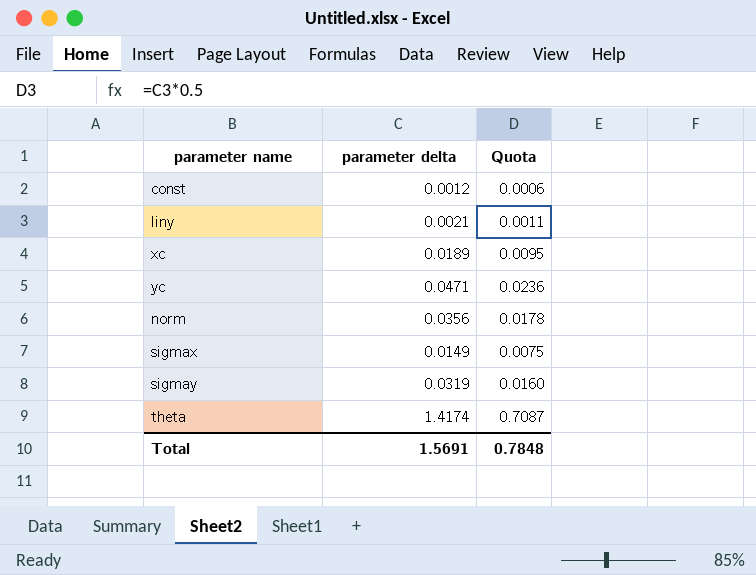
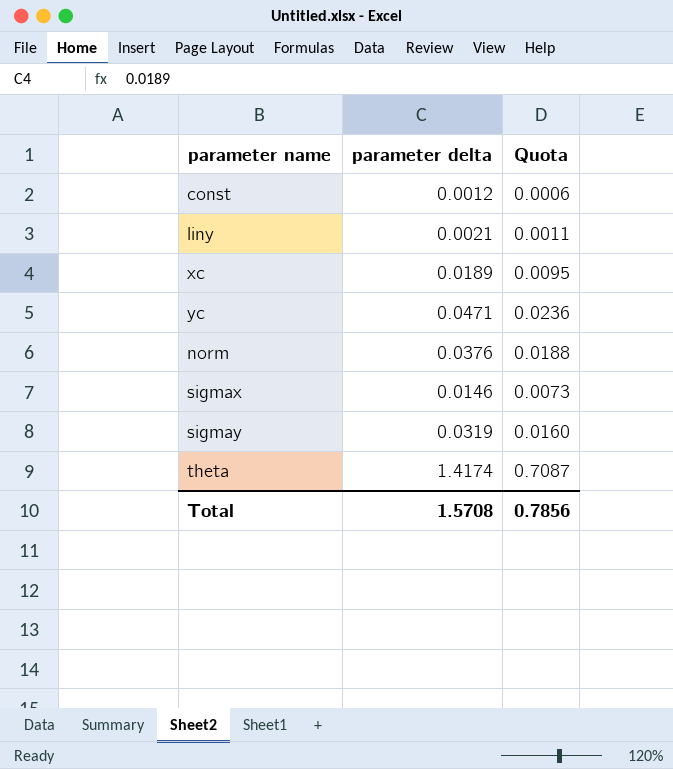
norm | parameter delta: 0.0356 -> 0.0376
norm | Quota: 0.0178 -> 0.0188
sigmax | parameter delta: 0.0149 -> 0.0146
sigmax | Quota: 0.0075 -> 0.0073
Total | parameter delta: 1.5691 -> 1.5708
Total | Quota: 0.7848 -> 0.7856

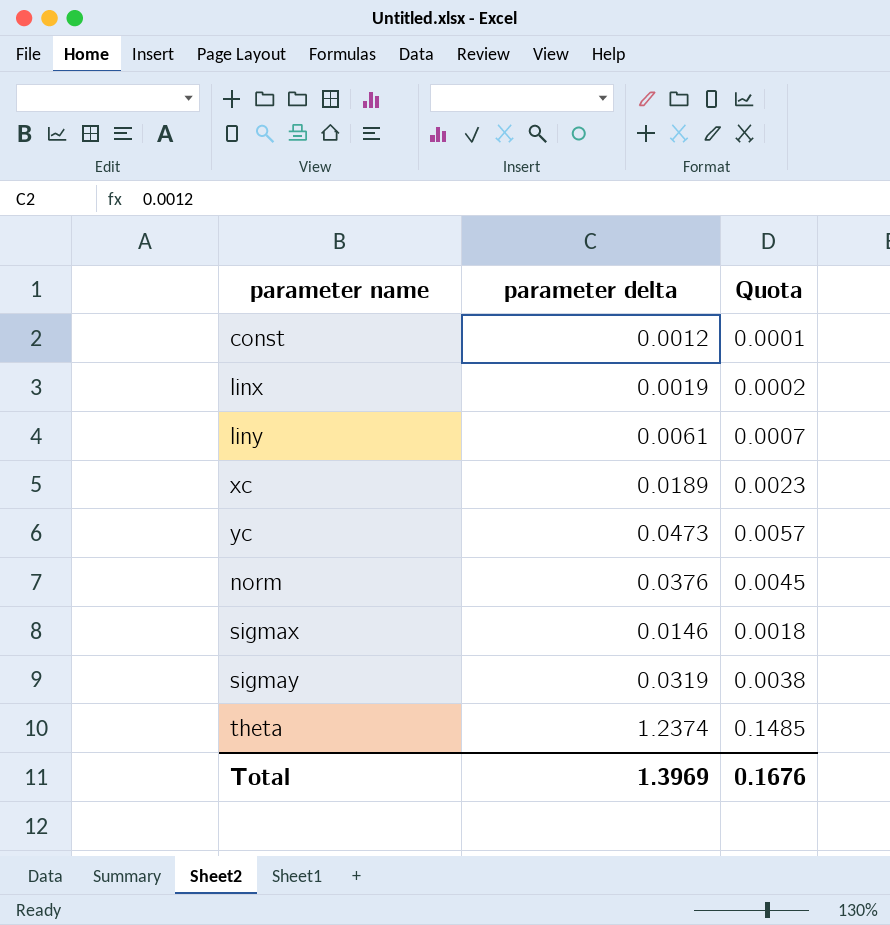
column Quota | formula: [parameter delta] * 0.5 -> [parameter delta] * 0.12
row linx: none -> 0.0019 | 0.0002
liny | parameter delta: 0.0021 -> 0.0061
yc | parameter delta: 0.0471 -> 0.0473
theta | parameter delta: 1.4174 -> 1.2374
Total | parameter delta: 1.5708 -> 1.3969
Total | Quota: 0.7856 -> 0.1676

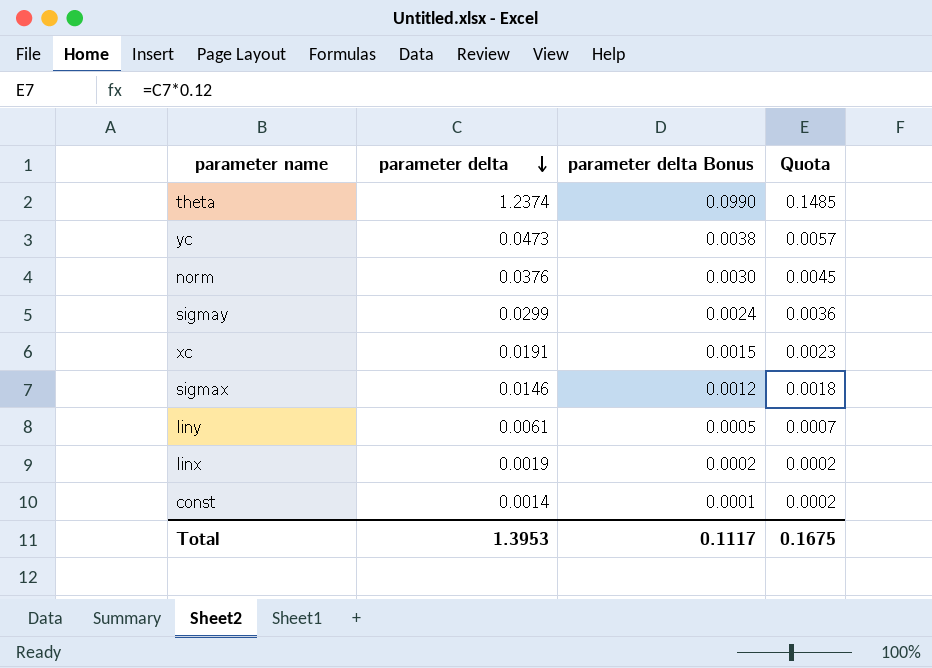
row order: none -> parameter delta descending
column parameter delta Bonus | formula: none -> [parameter delta] * 0.08
sigmay | parameter delta: 0.0319 -> 0.0299
sigmay | Quota: 0.0038 -> 0.0036
xc | parameter delta: 0.0189 -> 0.0191
const | parameter delta: 0.0012 -> 0.0014
const | Quota: 0.0001 -> 0.0002
Total | parameter delta: 1.3969 -> 1.3953
Total | Quota: 0.1676 -> 0.1675

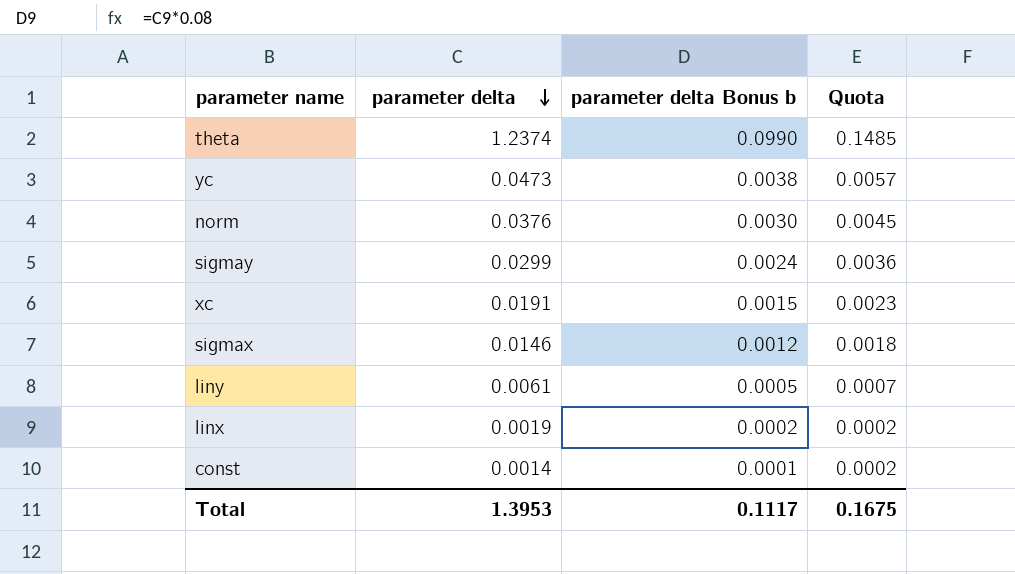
column name: parameter delta Bonus -> parameter delta Bonus b

